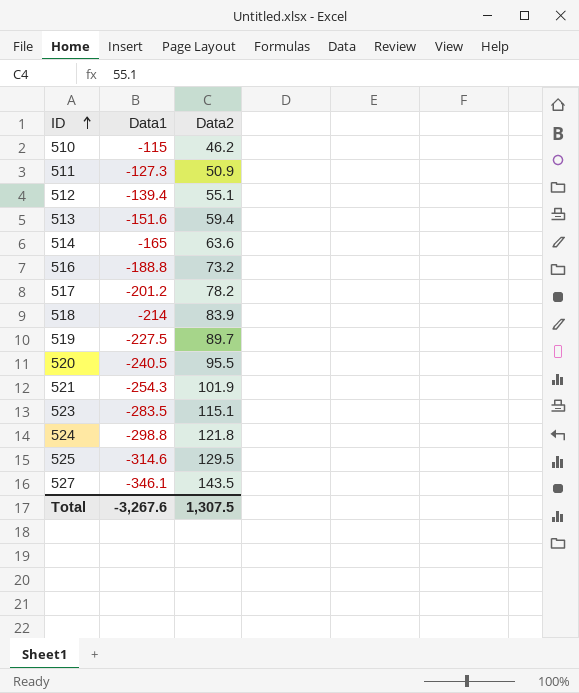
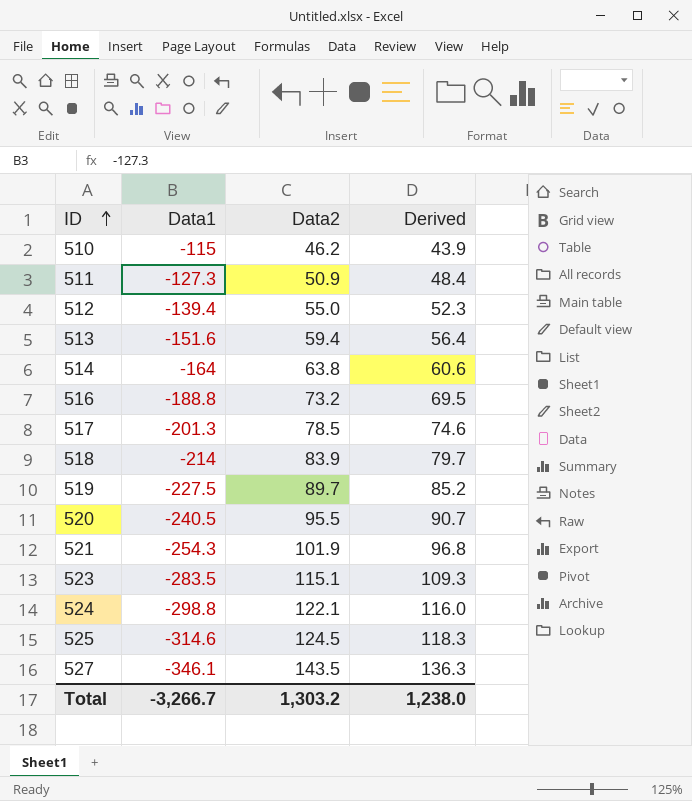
column Derived | formula: none -> [Data2] * 0.95
512 | Data2: 55.1 -> 55.0
514 | Data1: -165 -> -164
514 | Data2: 63.6 -> 63.8
517 | Data1: -201.2 -> -201.3
517 | Data2: 78.2 -> 78.5
524 | Data2: 121.8 -> 122.1
525 | Data2: 129.5 -> 124.5
Total | Data1: -3,267.6 -> -3,266.7
Total | Data2: 1,307.5 -> 1,303.2

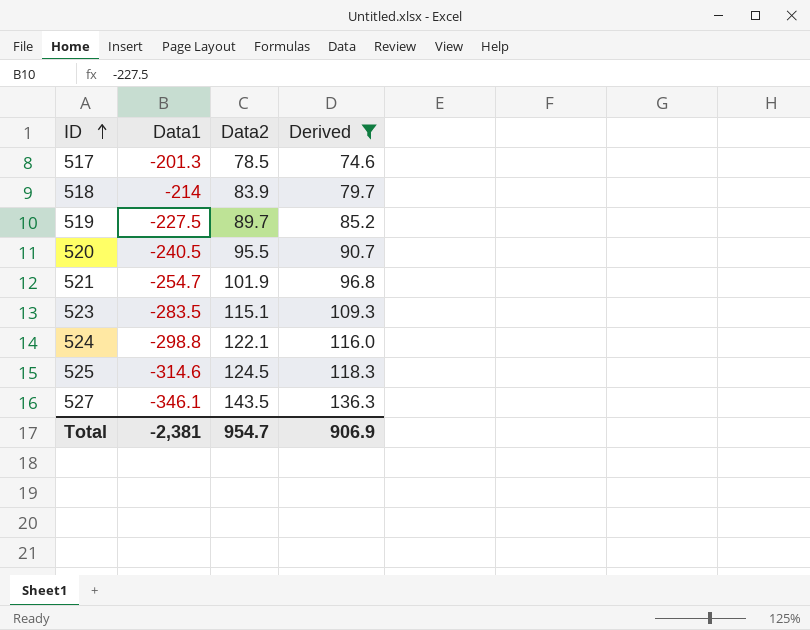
filter: none -> Derived >= 74.6
521 | Data1: -254.3 -> -254.7
Total | Data1: -3,266.7 -> -2,381
Total | Data2: 1,303.2 -> 954.7
Total | Derived: 1,238.0 -> 906.9

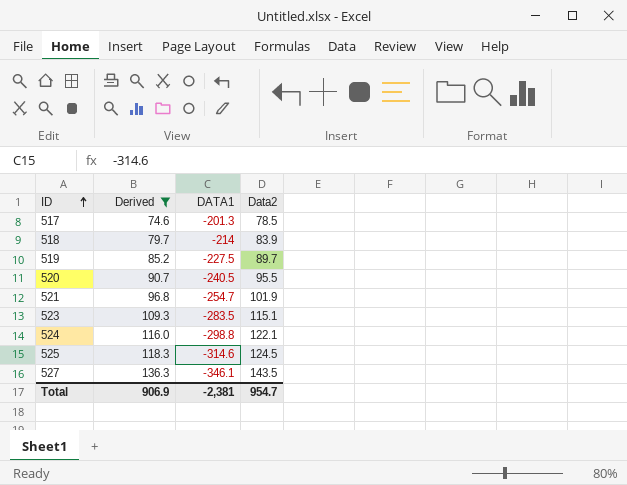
column Derived | position: 4 -> 2
column name: Data1 -> DATA1

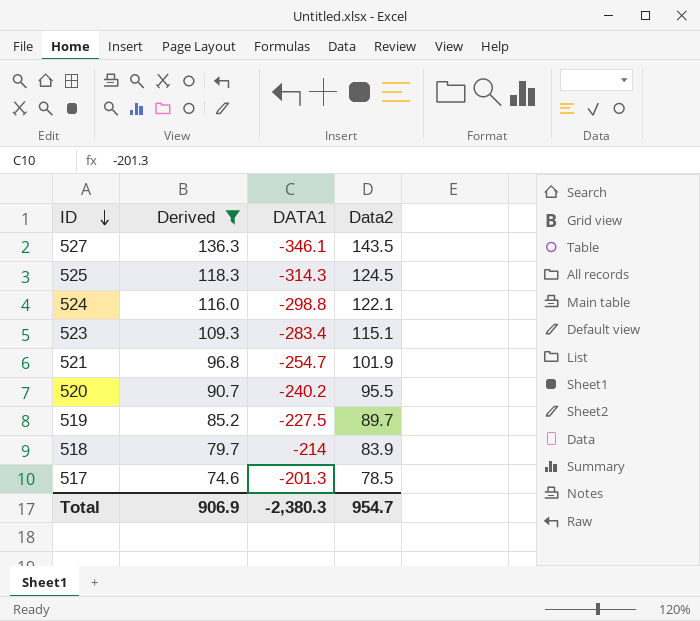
row order: ID ascending -> ID descending
525 | DATA1: -314.6 -> -314.3
523 | DATA1: -283.5 -> -283.4
520 | DATA1: -240.5 -> -240.2
Total | DATA1: -2,381 -> -2,380.3

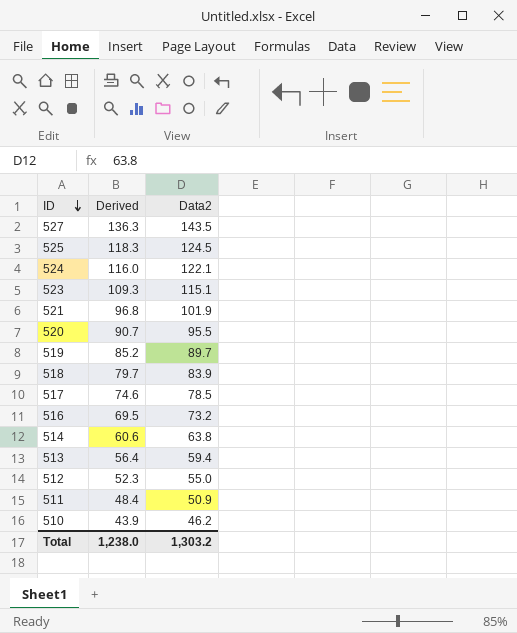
filter: Derived >= 74.6 -> none
column DATA1 | position: 3 -> none
Total | Derived: 906.9 -> 1,238.0
Total | Data2: 954.7 -> 1,303.2

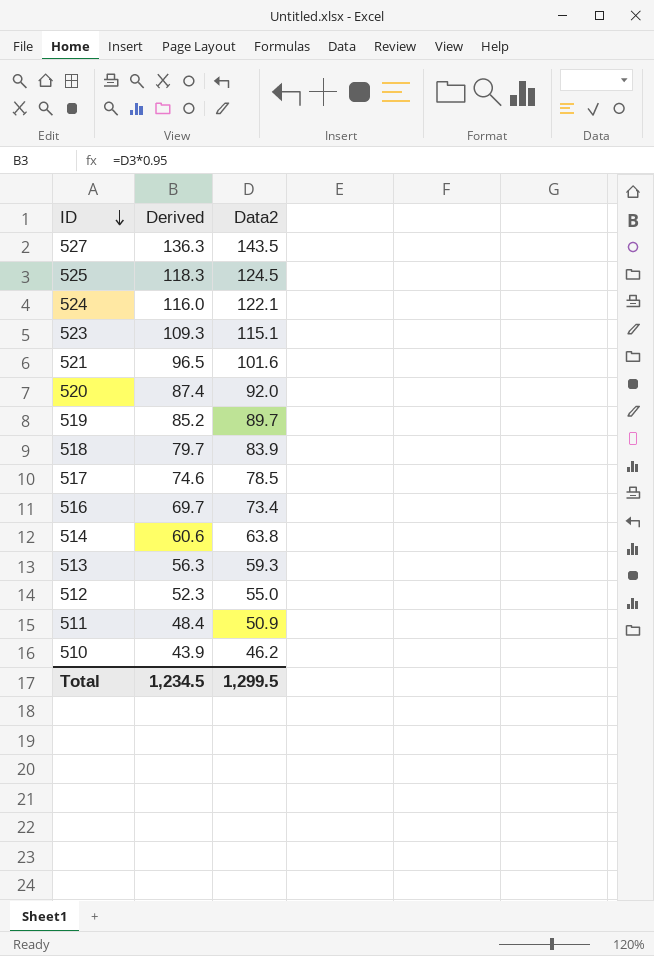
521 | Derived: 96.8 -> 96.5
521 | Data2: 101.9 -> 101.6
520 | Derived: 90.7 -> 87.4
520 | Data2: 95.5 -> 92.0
516 | Derived: 69.5 -> 69.7
516 | Data2: 73.2 -> 73.4
513 | Derived: 56.4 -> 56.3
513 | Data2: 59.4 -> 59.3
Total | Derived: 1,238.0 -> 1,234.5
Total | Data2: 1,303.2 -> 1,299.5

